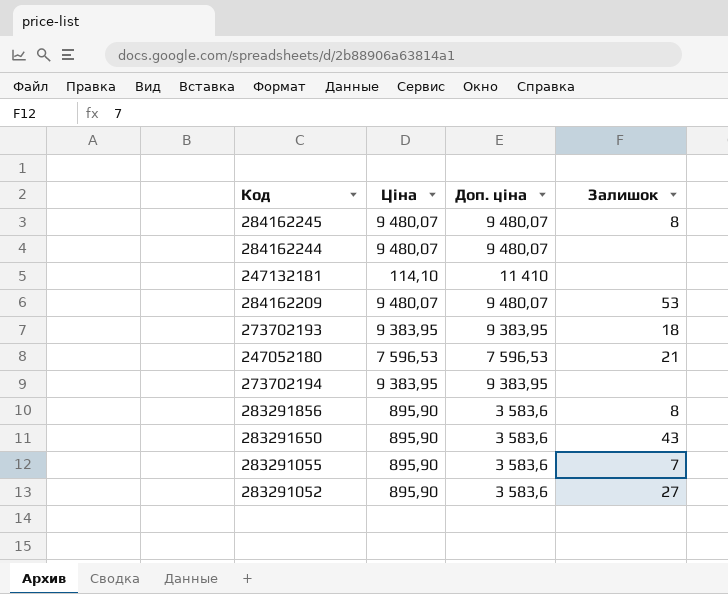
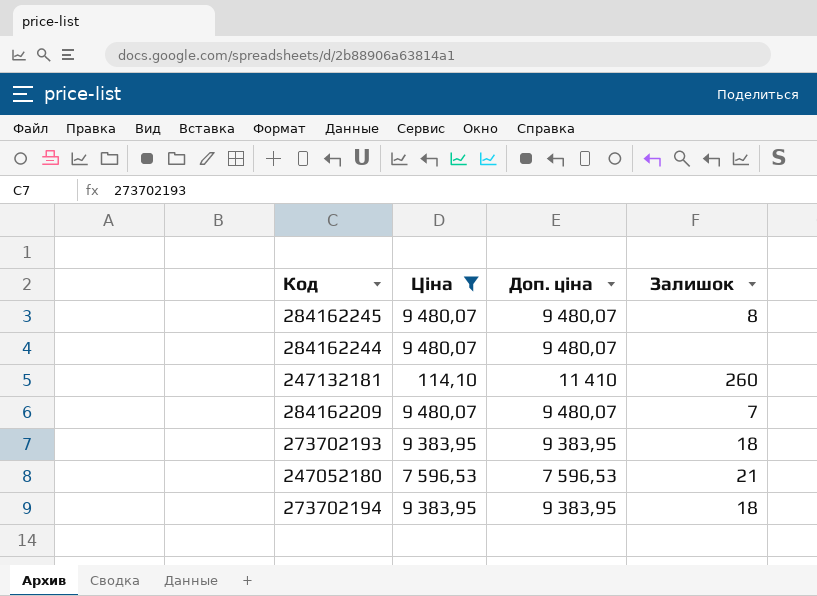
filter: none -> Ціна != 895,90
247132181 | Залишок: none -> 260
284162209 | Залишок: 53 -> 7
273702194 | Залишок: none -> 18

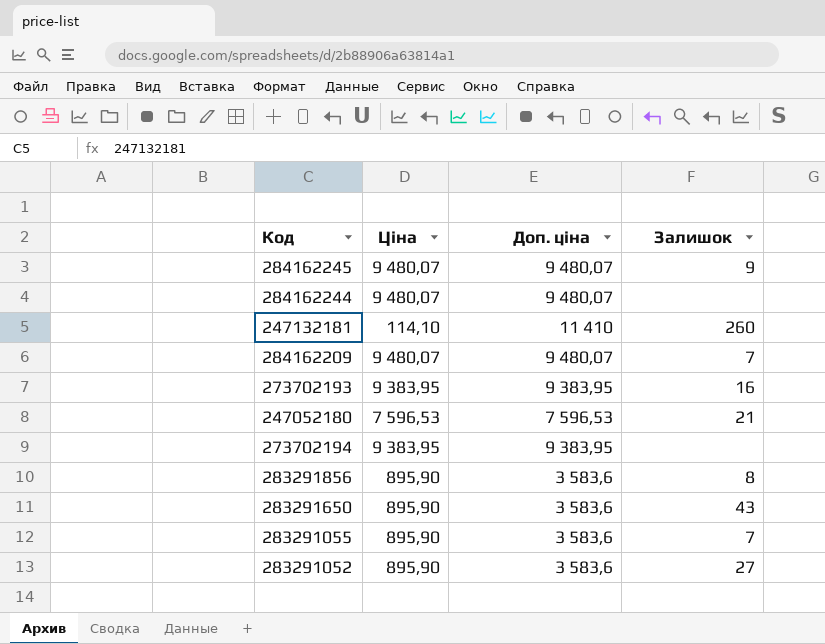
filter: Ціна != 895,90 -> none
284162245 | Залишок: 8 -> 9
273702193 | Залишок: 18 -> 16
273702194 | Залишок: 18 -> none

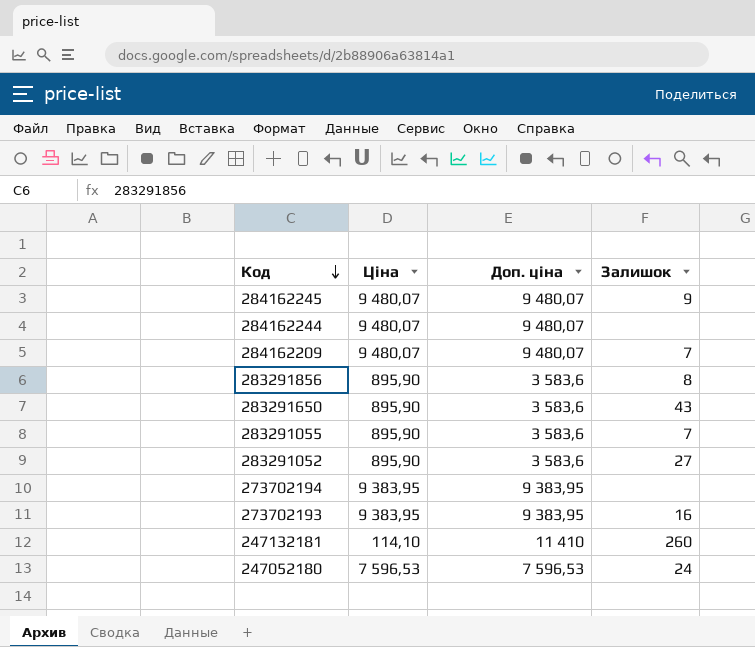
row order: none -> Код descending
247052180 | Залишок: 21 -> 24

